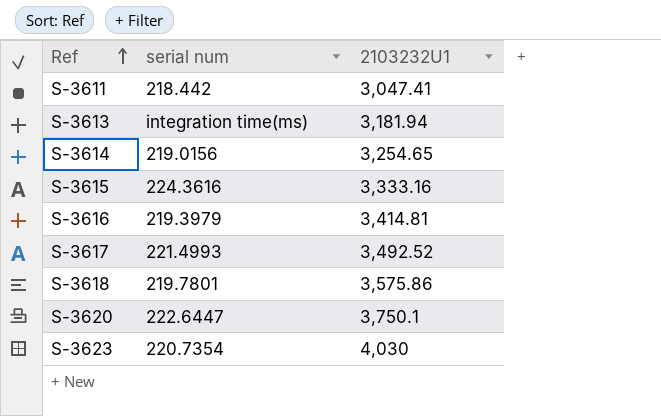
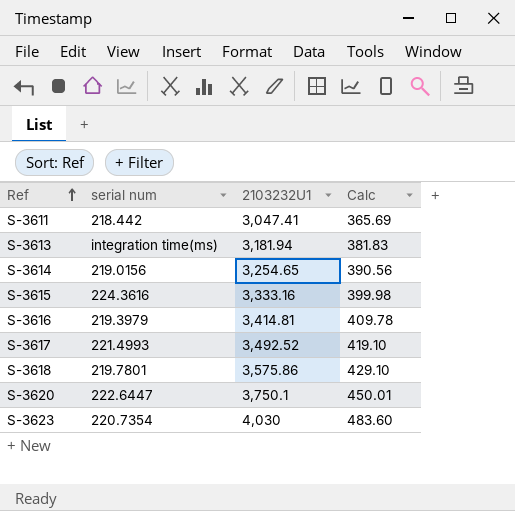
column Calc | formula: none -> [2103232U1] * 0.12

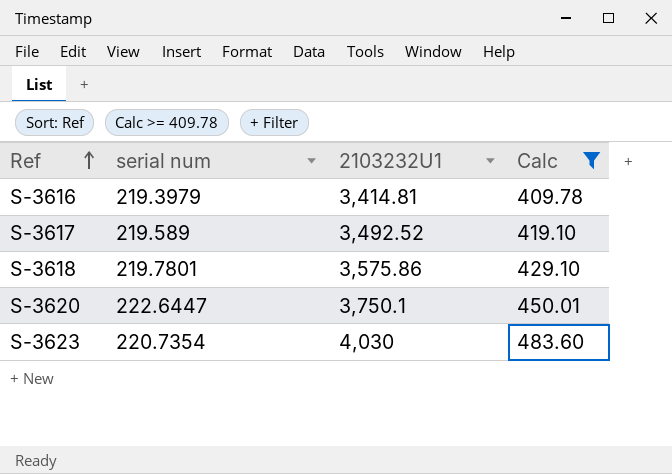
filter: none -> Calc >= 409.78
S-3617 | serial num: 221.4993 -> 219.589

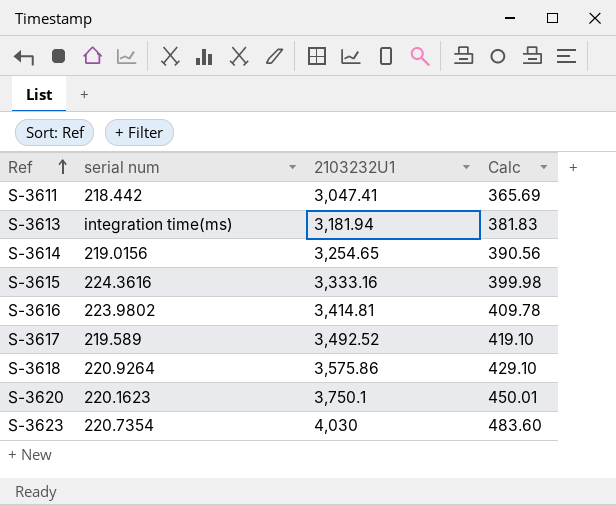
filter: Calc >= 409.78 -> none
S-3616 | serial num: 219.3979 -> 223.9802
S-3618 | serial num: 219.7801 -> 220.9264
S-3620 | serial num: 222.6447 -> 220.1623

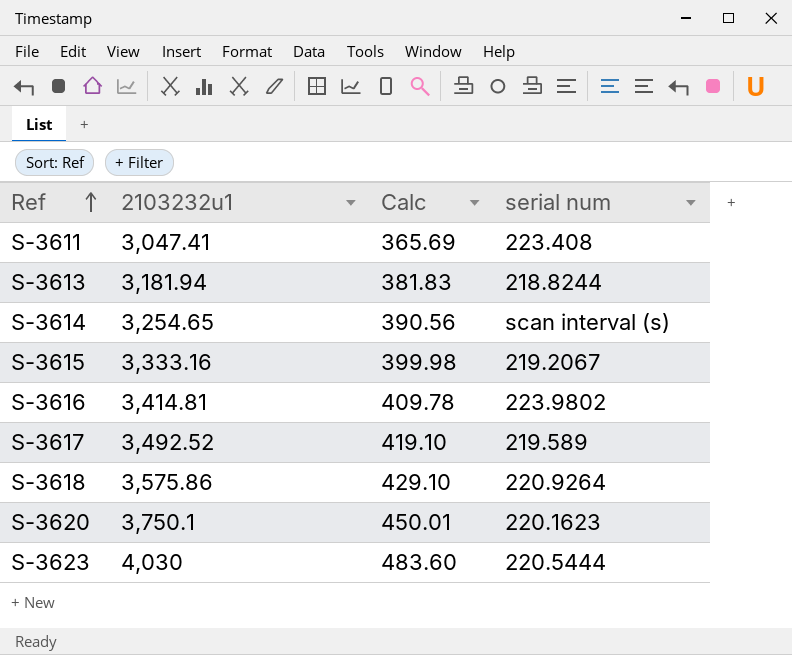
column name: 2103232U1 -> 2103232u1
column serial num | position: 2 -> 4
S-3611 | serial num: 218.442 -> 223.408
S-3613 | serial num: integration time(ms) -> 218.8244
S-3614 | serial num: 219.0156 -> scan interval (s)
S-3615 | serial num: 224.3616 -> 219.2067
S-3623 | serial num: 220.7354 -> 220.5444

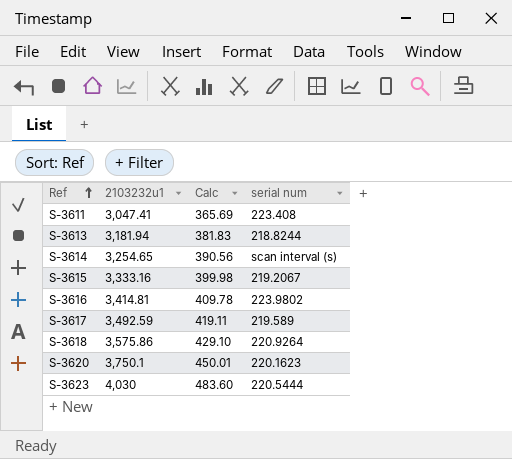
S-3617 | 2103232u1: 3,492.52 -> 3,492.59
S-3617 | Calc: 419.10 -> 419.11

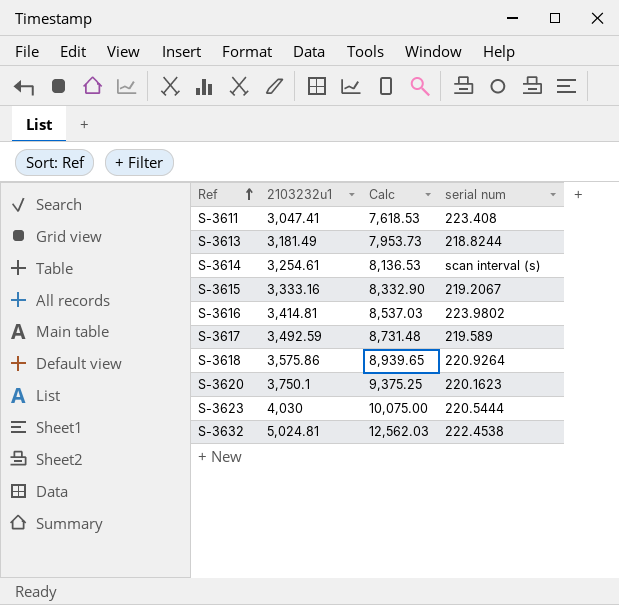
column Calc | formula: [2103232u1] * 0.12 -> [2103232u1] * 2.5
S-3613 | 2103232u1: 3,181.94 -> 3,181.49
S-3614 | 2103232u1: 3,254.65 -> 3,254.61
row S-3632: none -> 5,024.81 | 12,562.03 | 222.4538

